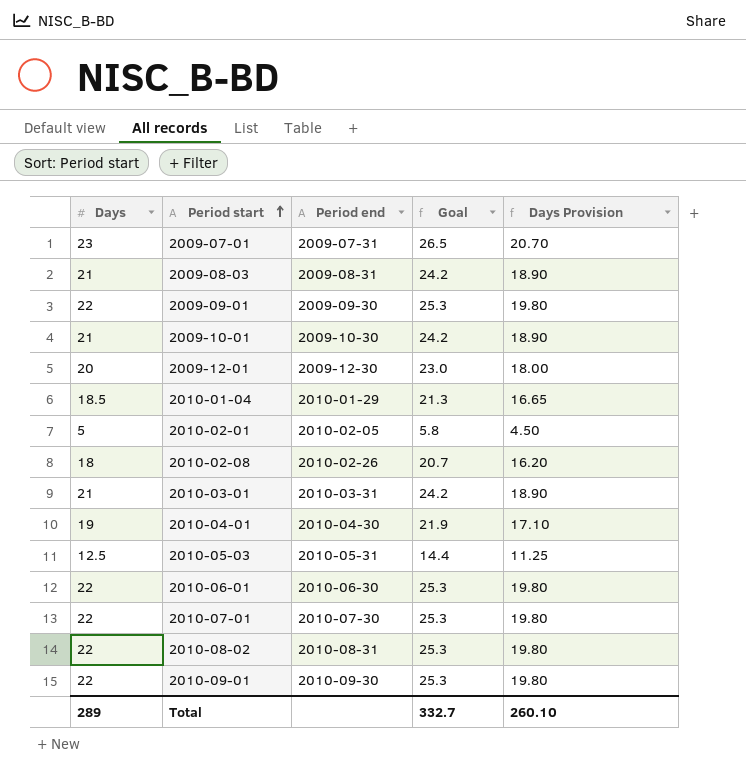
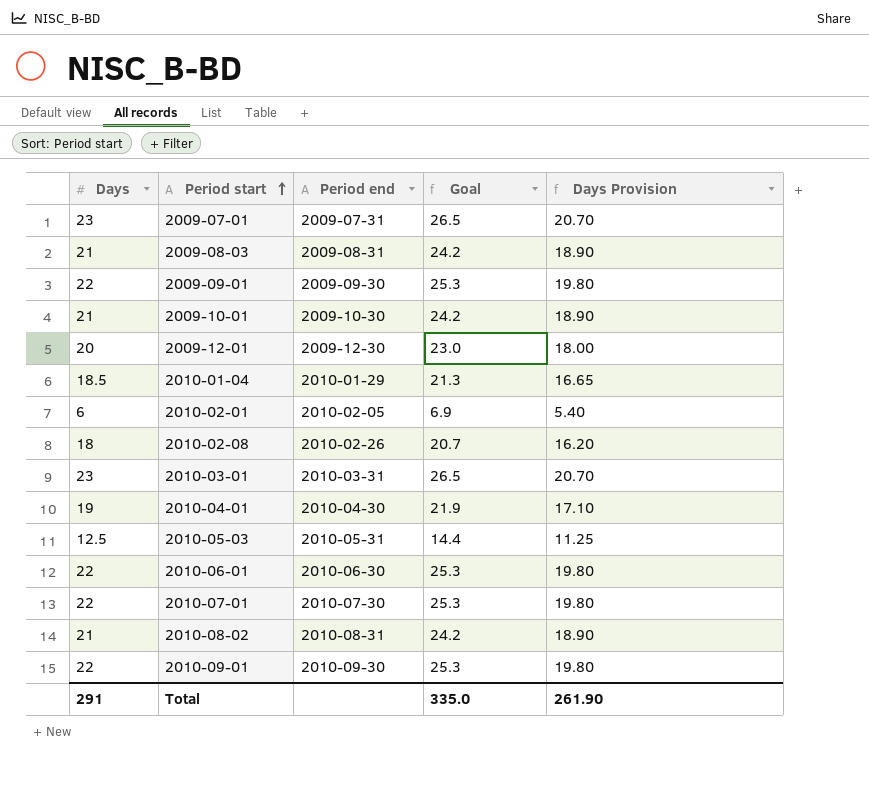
2010-02-01 | Days: 5 -> 6
2010-02-01 | Goal: 5.8 -> 6.9
2010-02-01 | Days Provision: 4.50 -> 5.40
2010-03-01 | Days: 21 -> 23
2010-03-01 | Goal: 24.2 -> 26.5
2010-03-01 | Days Provision: 18.90 -> 20.70
2010-08-02 | Days: 22 -> 21
2010-08-02 | Goal: 25.3 -> 24.2
2010-08-02 | Days Provision: 19.80 -> 18.90
Total | Days: 289 -> 291
Total | Goal: 332.7 -> 335.0
Total | Days Provision: 260.10 -> 261.90

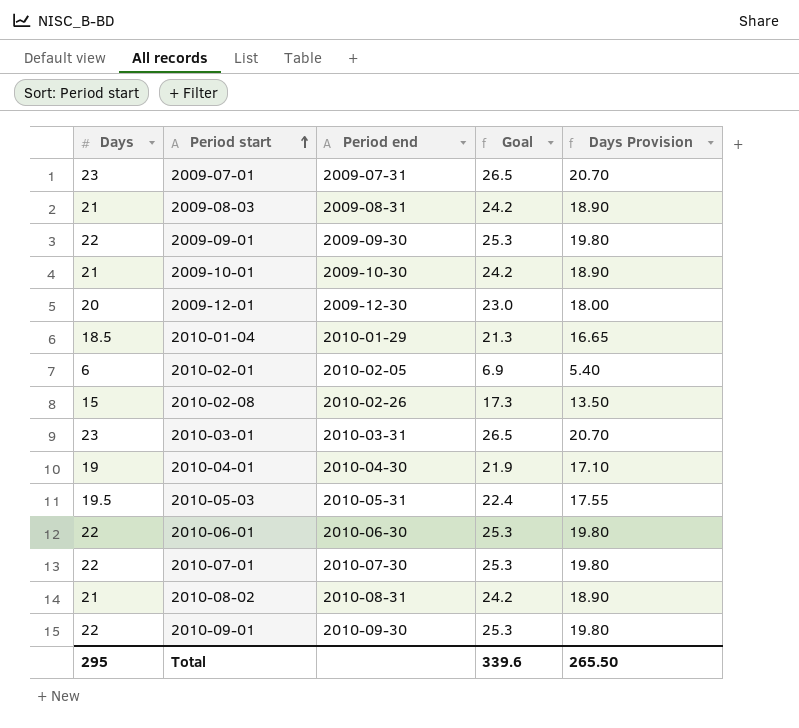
2010-02-08 | Days: 18 -> 15
2010-02-08 | Goal: 20.7 -> 17.3
2010-02-08 | Days Provision: 16.20 -> 13.50
2010-05-03 | Days: 12.5 -> 19.5
2010-05-03 | Goal: 14.4 -> 22.4
2010-05-03 | Days Provision: 11.25 -> 17.55
Total | Days: 291 -> 295
Total | Goal: 335.0 -> 339.6
Total | Days Provision: 261.90 -> 265.50

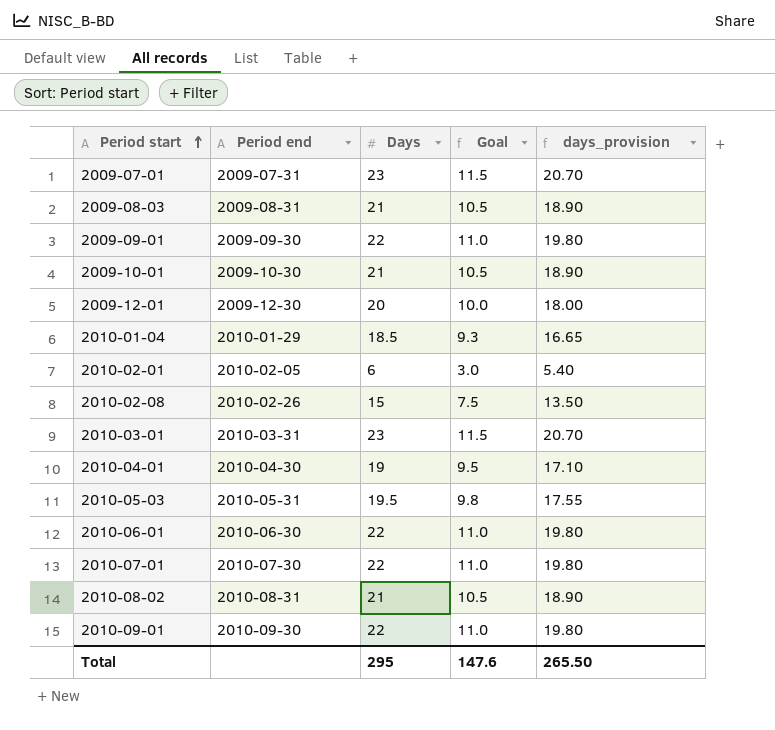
column Days | position: 1 -> 3
column Goal | formula: [Days] * 1.15 -> [Days] * 0.5
column name: Days Provision -> days_provision
Total | Goal: 339.6 -> 147.6

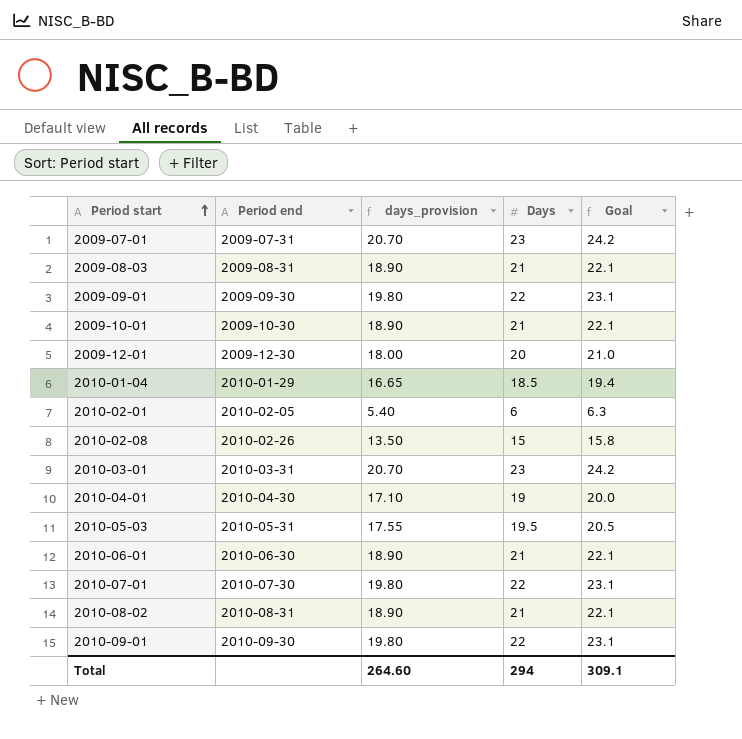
column days_provision | position: 5 -> 3
column Goal | formula: [Days] * 0.5 -> [Days] * 1.05
2010-06-01 | days_provision: 19.80 -> 18.90
2010-06-01 | Days: 22 -> 21
Total | days_provision: 265.50 -> 264.60
Total | Days: 295 -> 294
Total | Goal: 147.6 -> 309.1

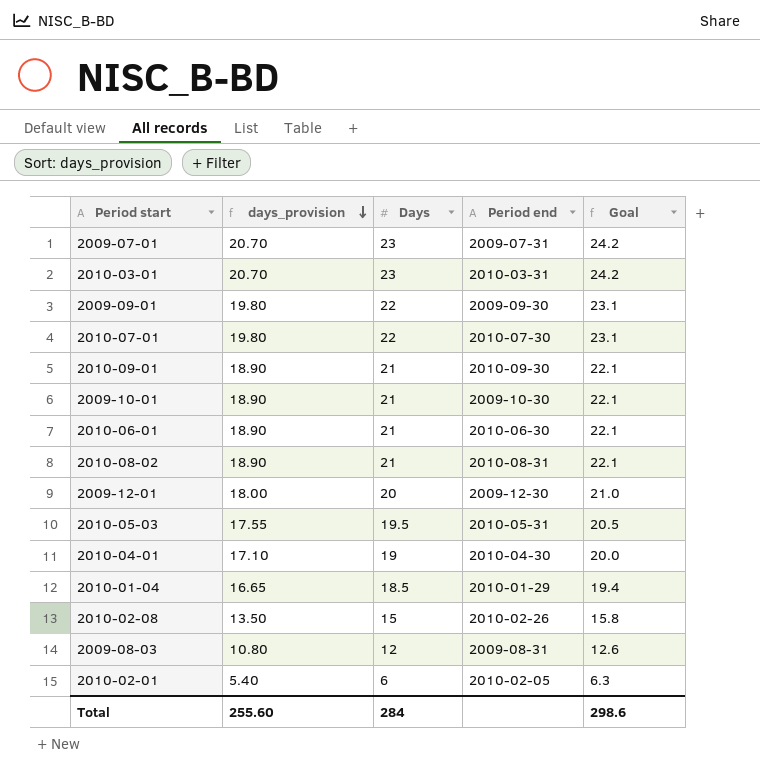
row order: Period start ascending -> days_provision descending
column Period end | position: 2 -> 4
2010-09-01 | days_provision: 19.80 -> 18.90
2010-09-01 | Days: 22 -> 21
2010-09-01 | Goal: 23.1 -> 22.1
2009-08-03 | days_provision: 18.90 -> 10.80
2009-08-03 | Days: 21 -> 12
2009-08-03 | Goal: 22.1 -> 12.6
Total | days_provision: 264.60 -> 255.60
Total | Days: 294 -> 284
Total | Goal: 309.1 -> 298.6

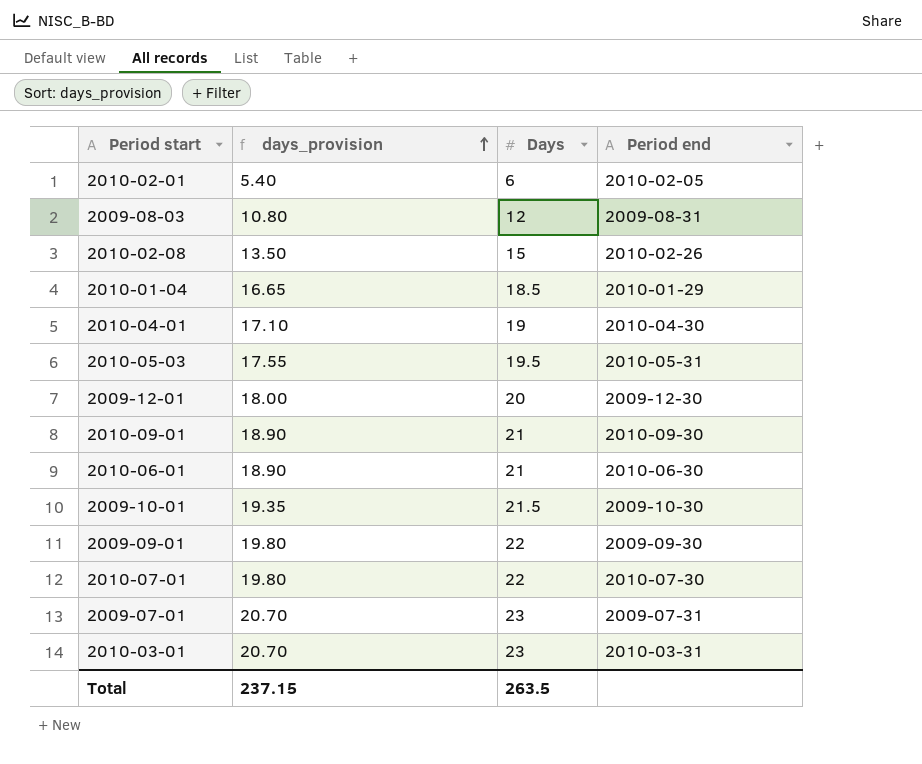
row order: days_provision descending -> days_provision ascending
column Goal | formula: [Days] * 1.05 -> none
row 2010-08-02: 18.90 | 21 | 2010-08-31 | 22.1 -> none
2009-10-01 | days_provision: 18.90 -> 19.35
2009-10-01 | Days: 21 -> 21.5
Total | days_provision: 255.60 -> 237.15
Total | Days: 284 -> 263.5

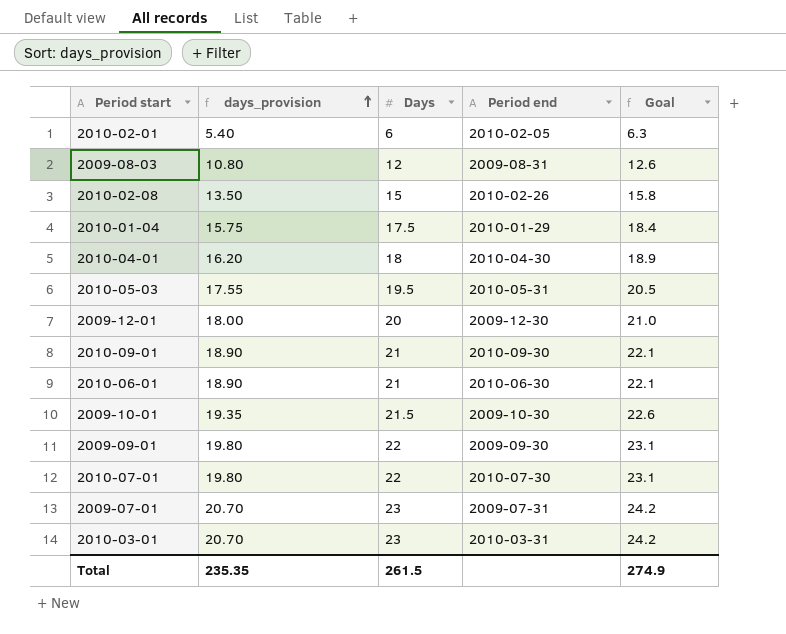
column Goal | formula: none -> [Days] * 1.05
2010-01-04 | days_provision: 16.65 -> 15.75
2010-01-04 | Days: 18.5 -> 17.5
2010-04-01 | days_provision: 17.10 -> 16.20
2010-04-01 | Days: 19 -> 18
Total | days_provision: 237.15 -> 235.35
Total | Days: 263.5 -> 261.5

